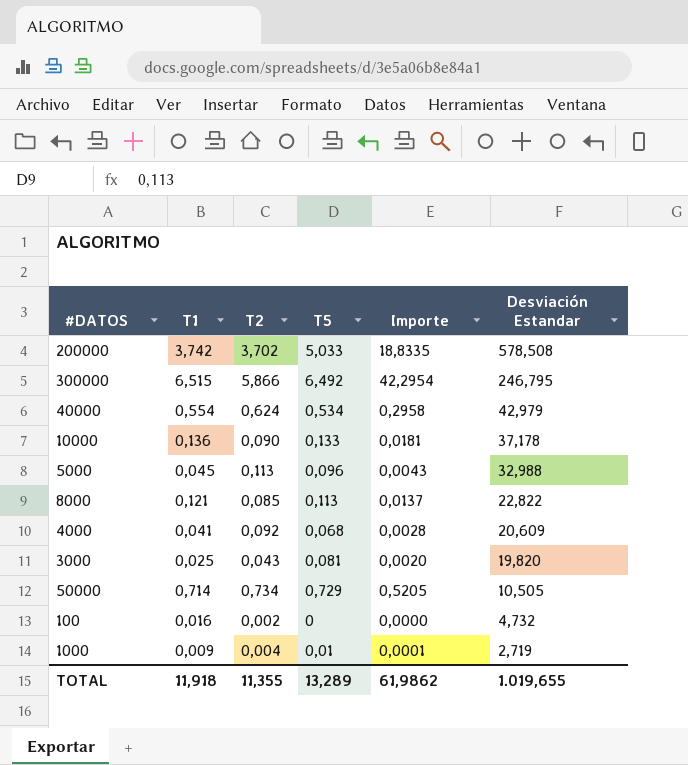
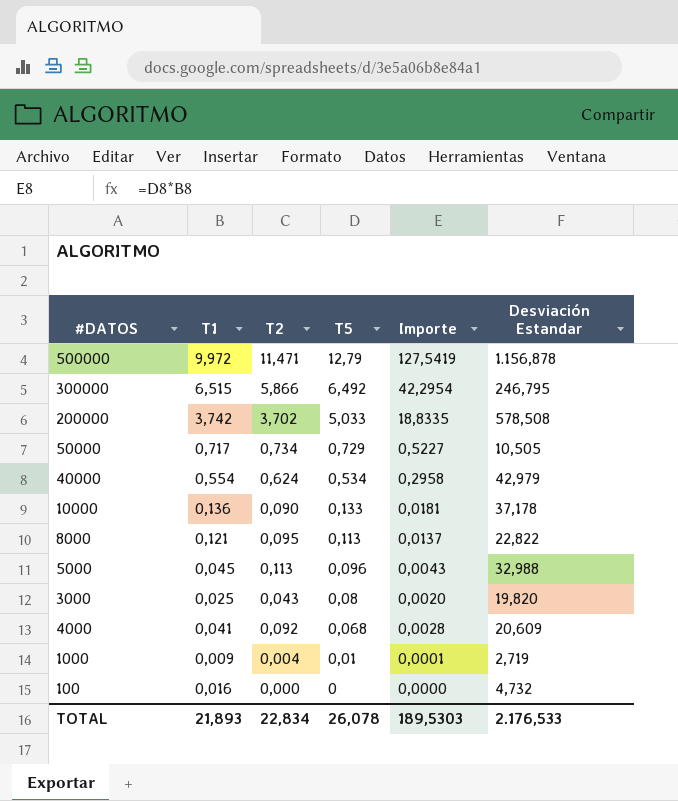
row order: Desviación Estandar descending -> T5 descending
row 500000: none -> 9,972 | 11,471 | 12,79 | 127,5419 | 1.156,878
50000 | T1: 0,714 -> 0,717
50000 | Importe: 0,5205 -> 0,5227
8000 | T2: 0,085 -> 0,095
3000 | T5: 0,081 -> 0,08
100 | T2: 0,002 -> 0,000
TOTAL | T1: 11,918 -> 21,893
TOTAL | T2: 11,355 -> 22,834
TOTAL | T5: 13,289 -> 26,078
TOTAL | Importe: 61,9862 -> 189,5303
TOTAL | Desviación Estandar: 1.019,655 -> 2.176,533

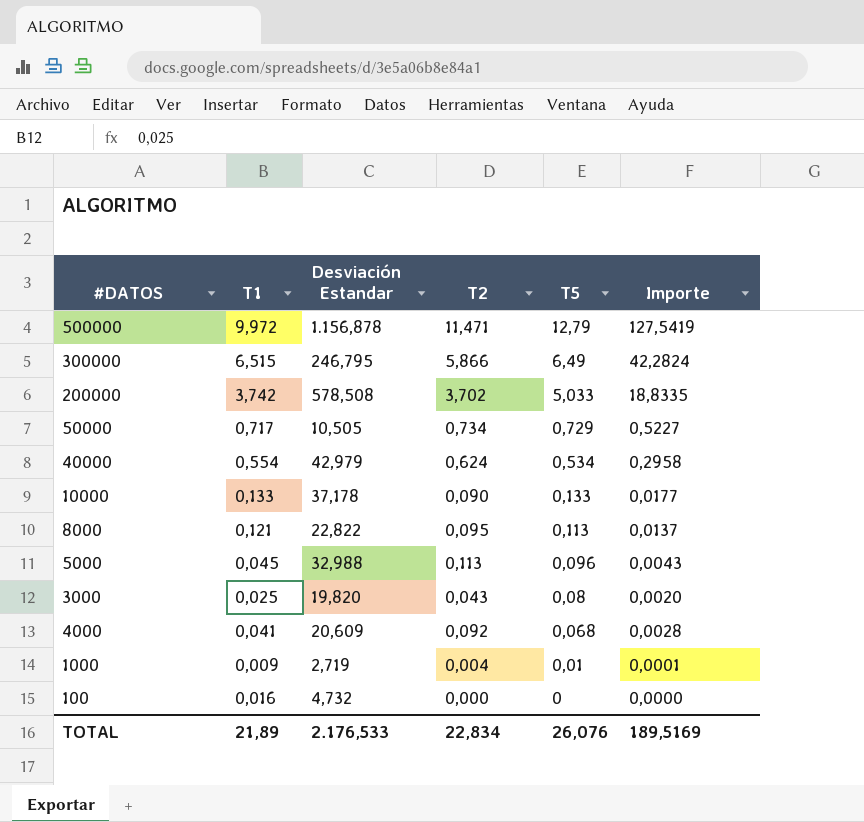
column Desviación Estandar | position: 6 -> 3
300000 | T5: 6,492 -> 6,49
300000 | Importe: 42,2954 -> 42,2824
10000 | T1: 0,136 -> 0,133
10000 | Importe: 0,0181 -> 0,0177
TOTAL | T1: 21,893 -> 21,89
TOTAL | T5: 26,078 -> 26,076
TOTAL | Importe: 189,5303 -> 189,5169

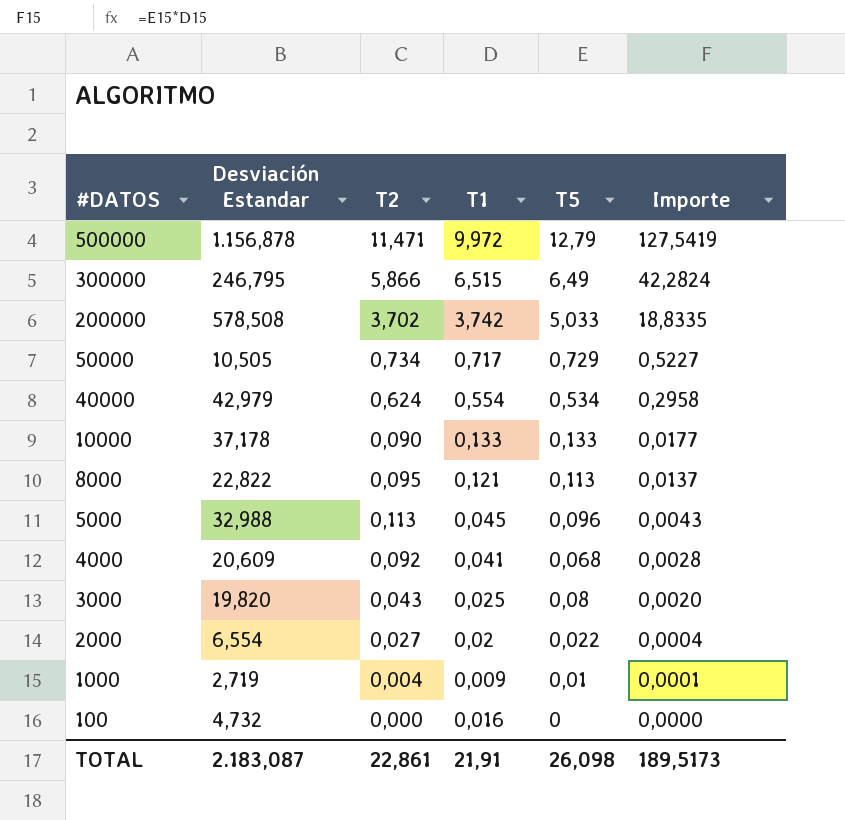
row order: T5 descending -> #DATOS descending
column T1 | position: 2 -> 4
row 2000: none -> 6,554 | 0,027 | 0,02 | 0,022 | 0,0004
TOTAL | Desviación Estandar: 2.176,533 -> 2.183,087
TOTAL | T2: 22,834 -> 22,861
TOTAL | T1: 21,89 -> 21,91
TOTAL | T5: 26,076 -> 26,098
TOTAL | Importe: 189,5169 -> 189,5173

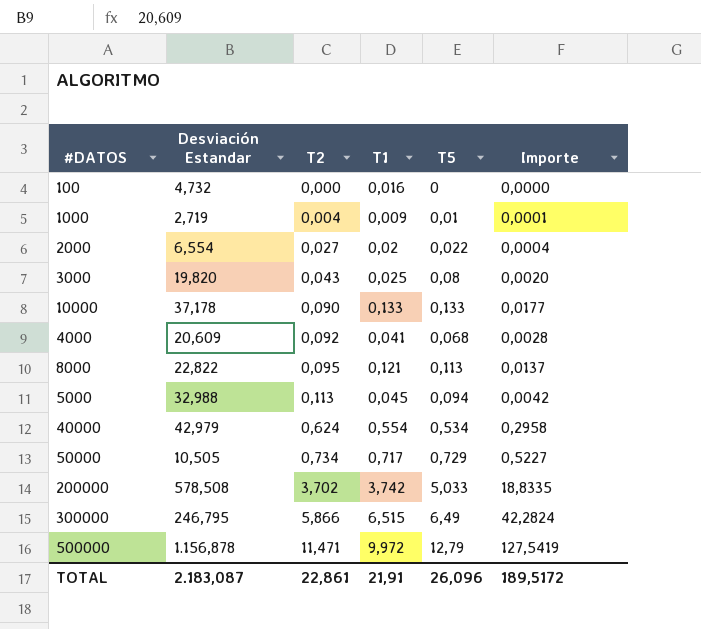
row order: #DATOS descending -> T2 ascending
5000 | T5: 0,096 -> 0,094
5000 | Importe: 0,0043 -> 0,0042
TOTAL | T5: 26,098 -> 26,096
TOTAL | Importe: 189,5173 -> 189,5172

